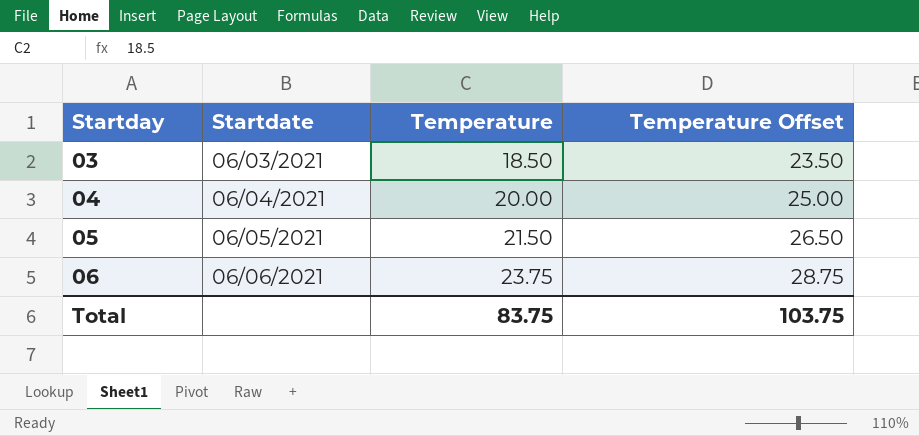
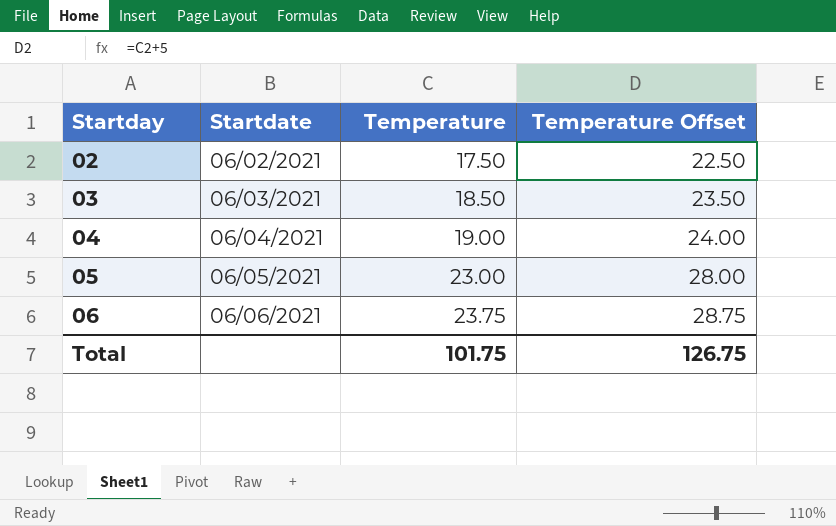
row 02: none -> 06/02/2021 | 17.50 | 22.50
04 | Temperature: 20.00 -> 19.00
04 | Temperature Offset: 25.00 -> 24.00
05 | Temperature: 21.50 -> 23.00
05 | Temperature Offset: 26.50 -> 28.00
Total | Temperature: 83.75 -> 101.75
Total | Temperature Offset: 103.75 -> 126.75

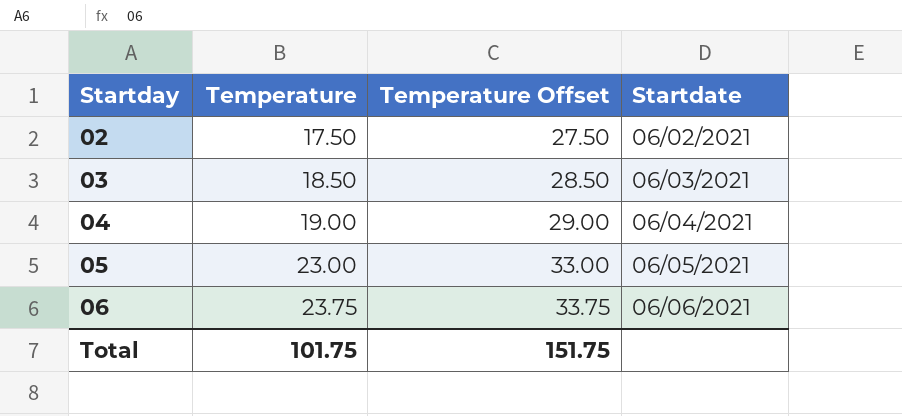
column Temperature Offset | formula: [Temperature] + 5 -> [Temperature] + 10
column Startdate | position: 2 -> 4
Total | Temperature Offset: 126.75 -> 151.75

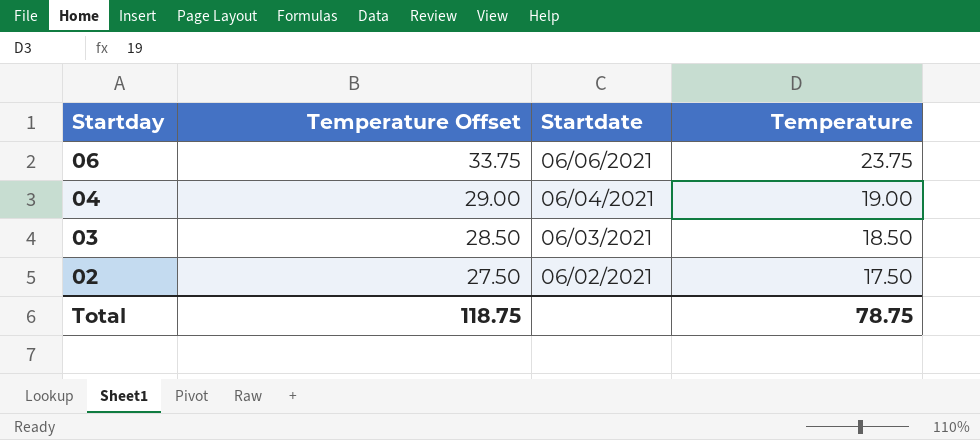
row order: Startday ascending -> Startday descending
column Temperature | position: 2 -> 4
row 05: 23.00 | 33.00 | 06/05/2021 -> none
Total | Temperature Offset: 151.75 -> 118.75
Total | Temperature: 101.75 -> 78.75

